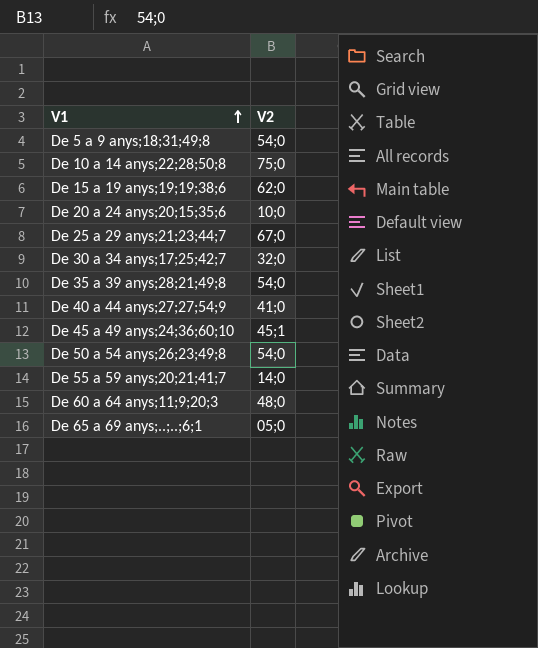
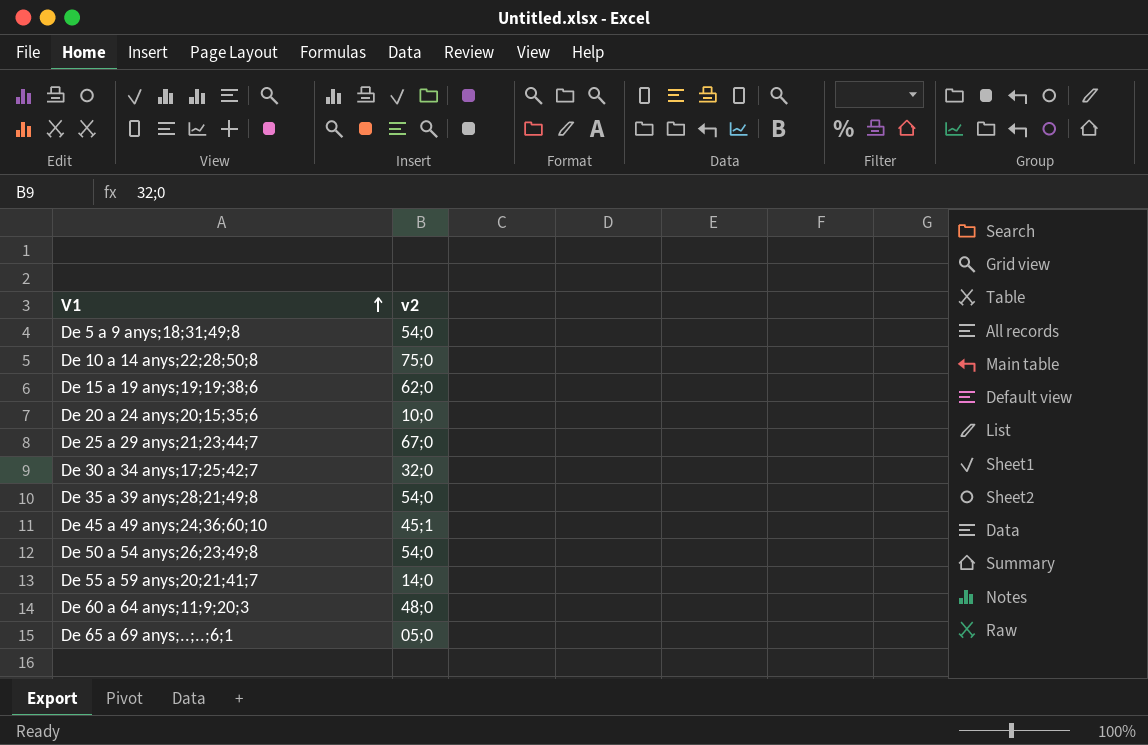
column name: V2 -> v2
row De 40 a 44 anys;27;27;54;9: 41;0 -> none

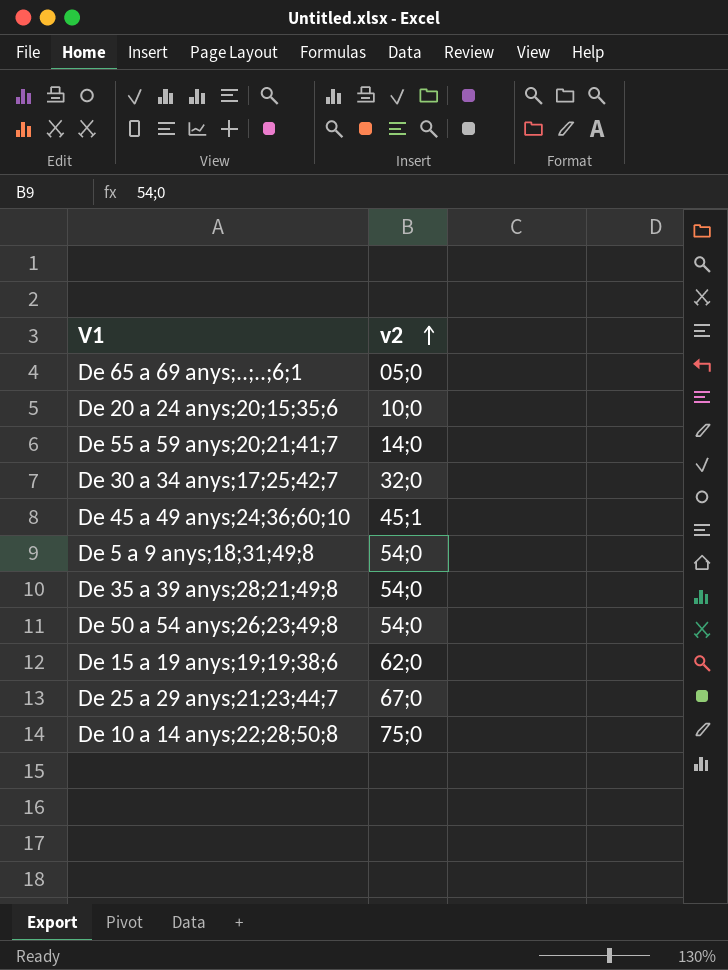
row order: V1 ascending -> v2 ascending
row De 60 a 64 anys;11;9;20;3: 48;0 -> none

